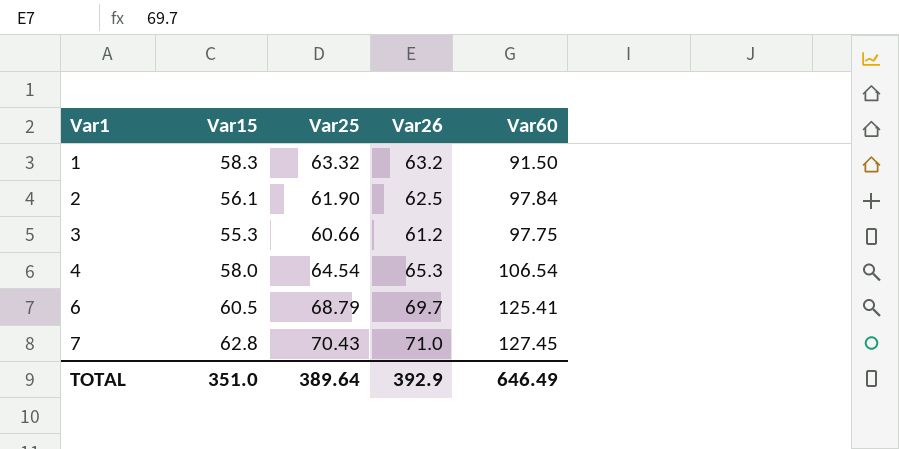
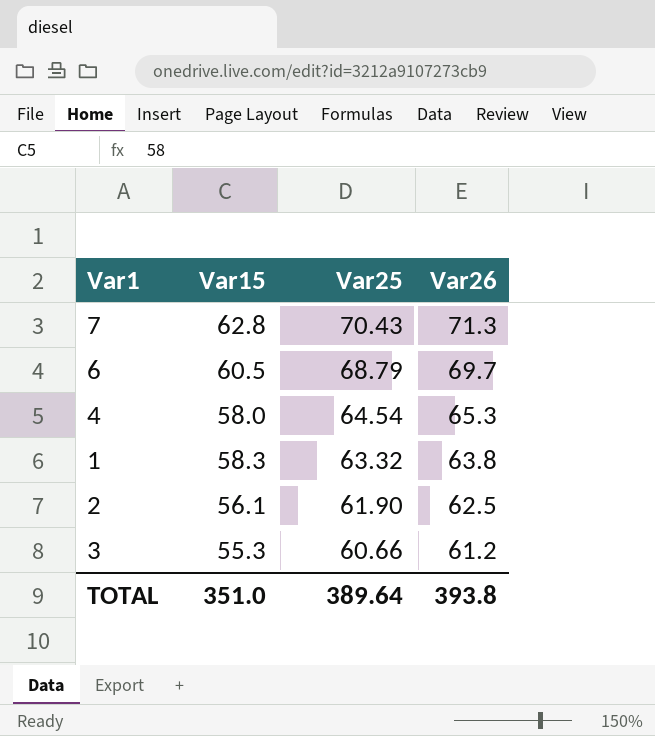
row order: Var1 ascending -> Var25 descending
column Var60 | position: 5 -> none
7 | Var26: 71.0 -> 71.3
1 | Var26: 63.2 -> 63.8
TOTAL | Var26: 392.9 -> 393.8

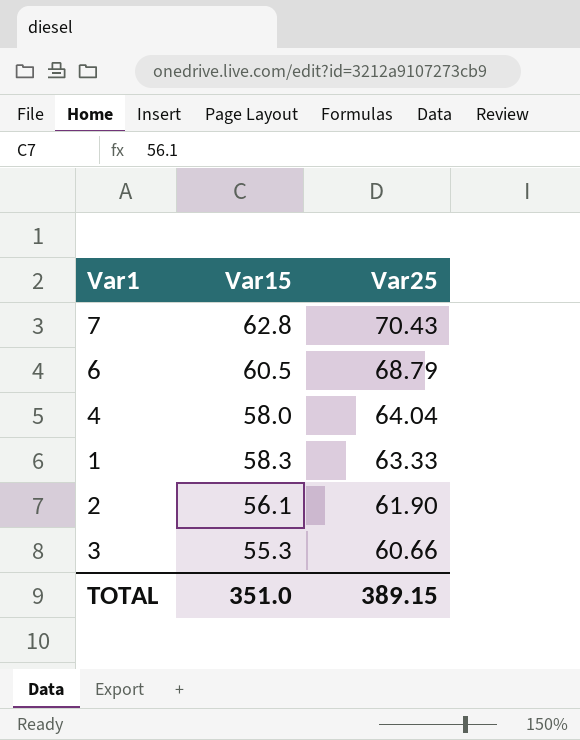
column Var26 | position: 4 -> none
4 | Var25: 64.54 -> 64.04
1 | Var25: 63.32 -> 63.33
TOTAL | Var25: 389.64 -> 389.15

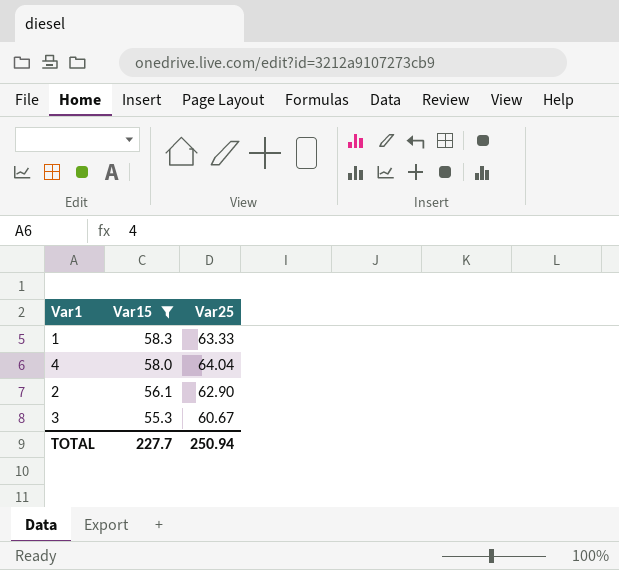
filter: none -> Var15 <= 58.3
row order: Var25 descending -> Var15 descending
2 | Var25: 61.90 -> 62.90
3 | Var25: 60.66 -> 60.67
TOTAL | Var15: 351.0 -> 227.7
TOTAL | Var25: 389.15 -> 250.94

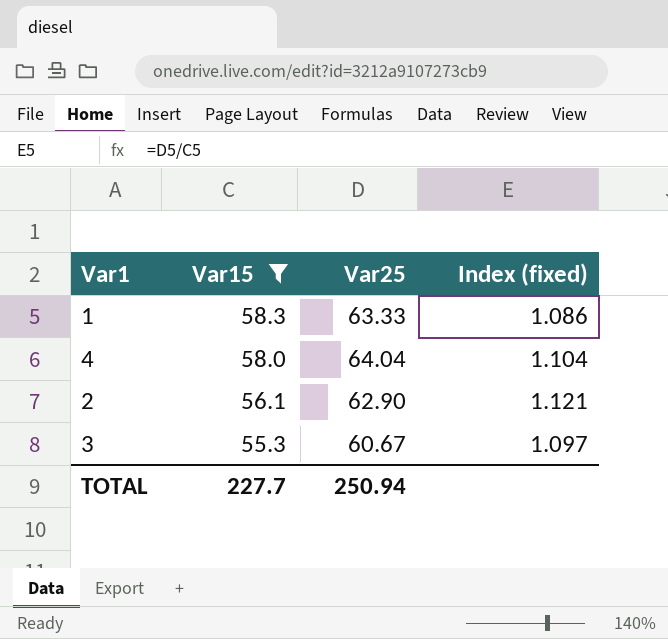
column Index (fixed) | formula: none -> [Var25] / [Var15]

